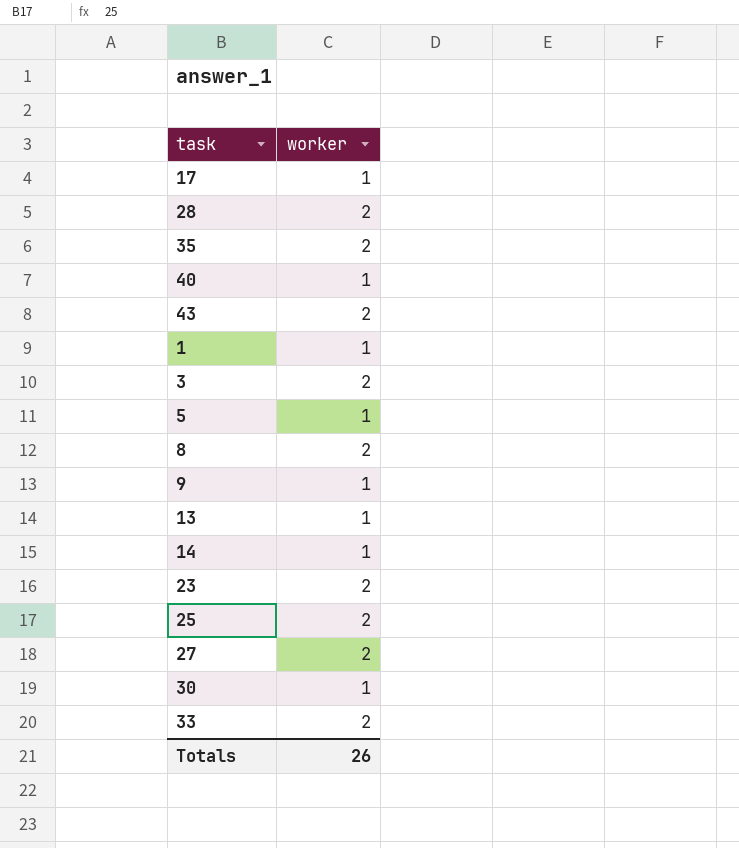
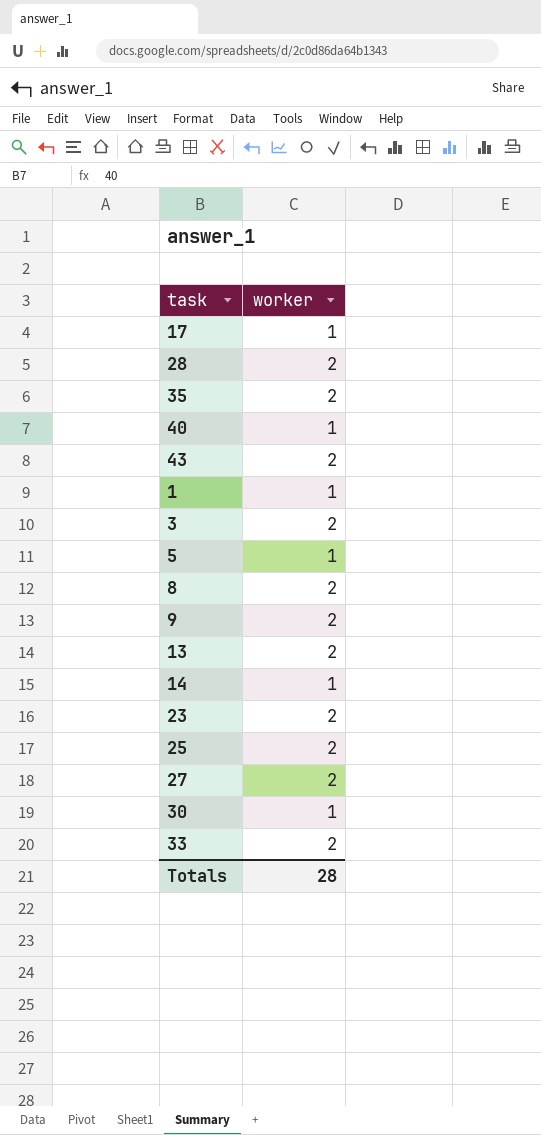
9 | worker: 1 -> 2
13 | worker: 1 -> 2
Totals | worker: 26 -> 28

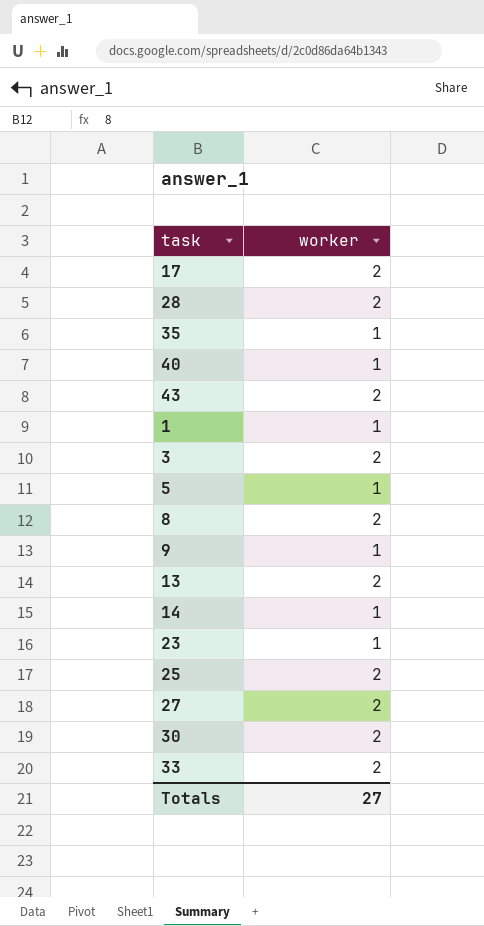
17 | worker: 1 -> 2
35 | worker: 2 -> 1
9 | worker: 2 -> 1
23 | worker: 2 -> 1
30 | worker: 1 -> 2
Totals | worker: 28 -> 27

